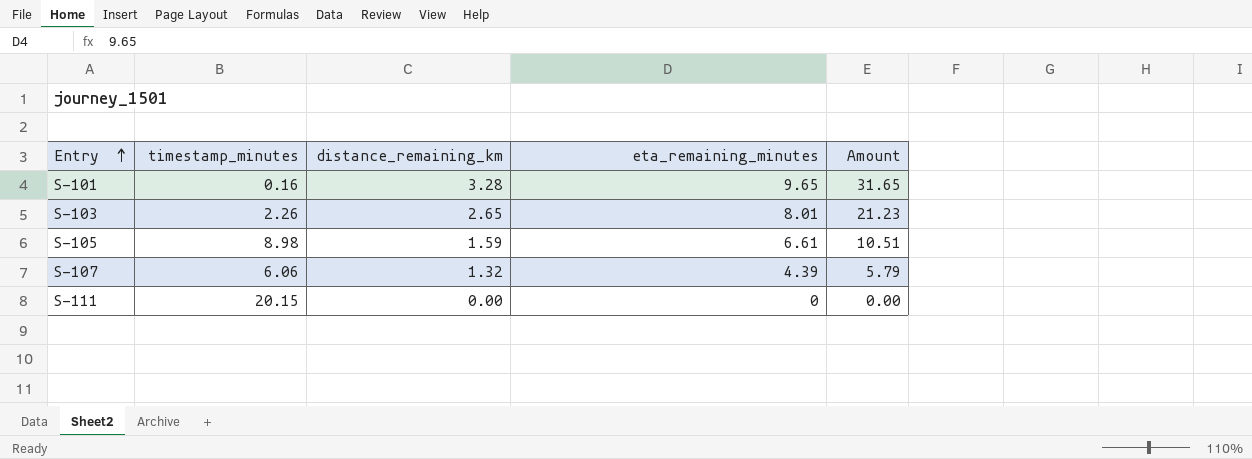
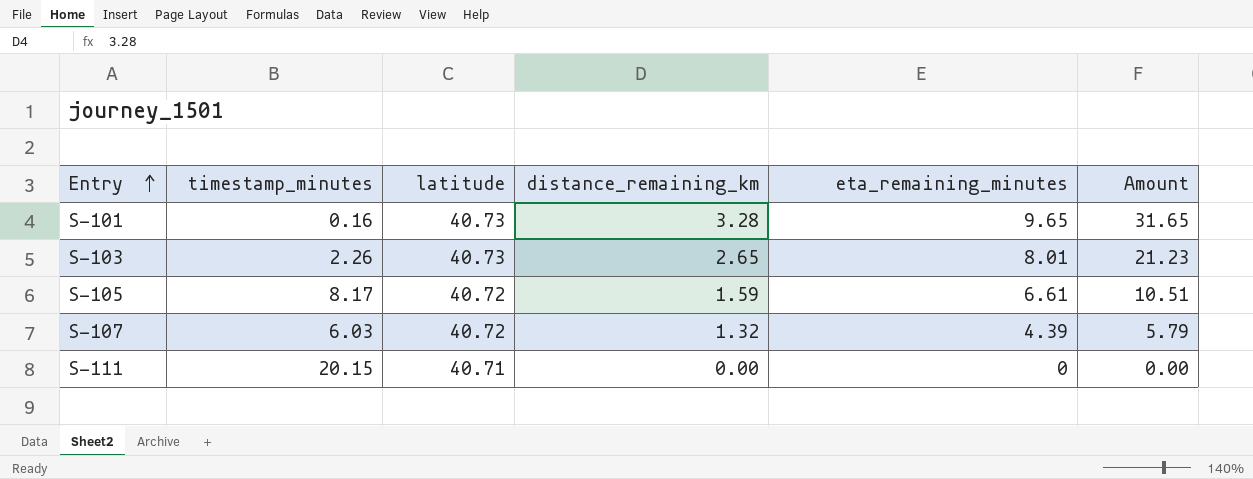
column latitude | position: none -> 3
S-105 | timestamp_minutes: 8.98 -> 8.17
S-107 | timestamp_minutes: 6.06 -> 6.03

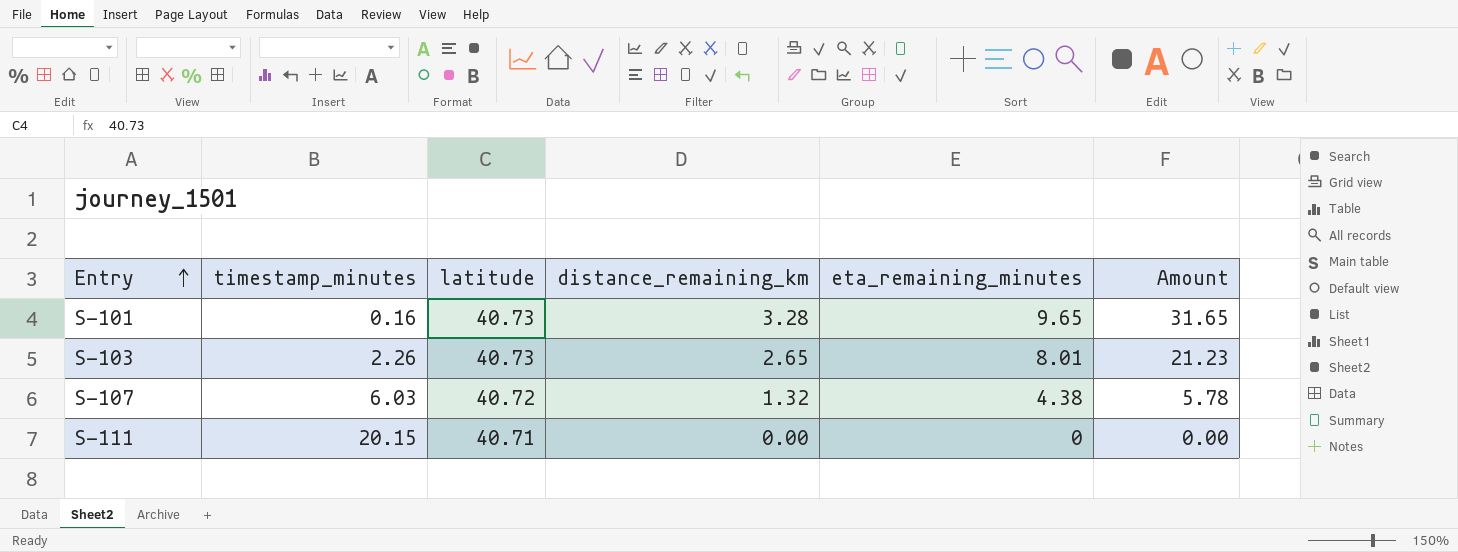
row S-105: 8.17 | 40.72 | 1.59 | 6.61 | 10.51 -> none
S-107 | eta_remaining_minutes: 4.39 -> 4.38
S-107 | Amount: 5.79 -> 5.78

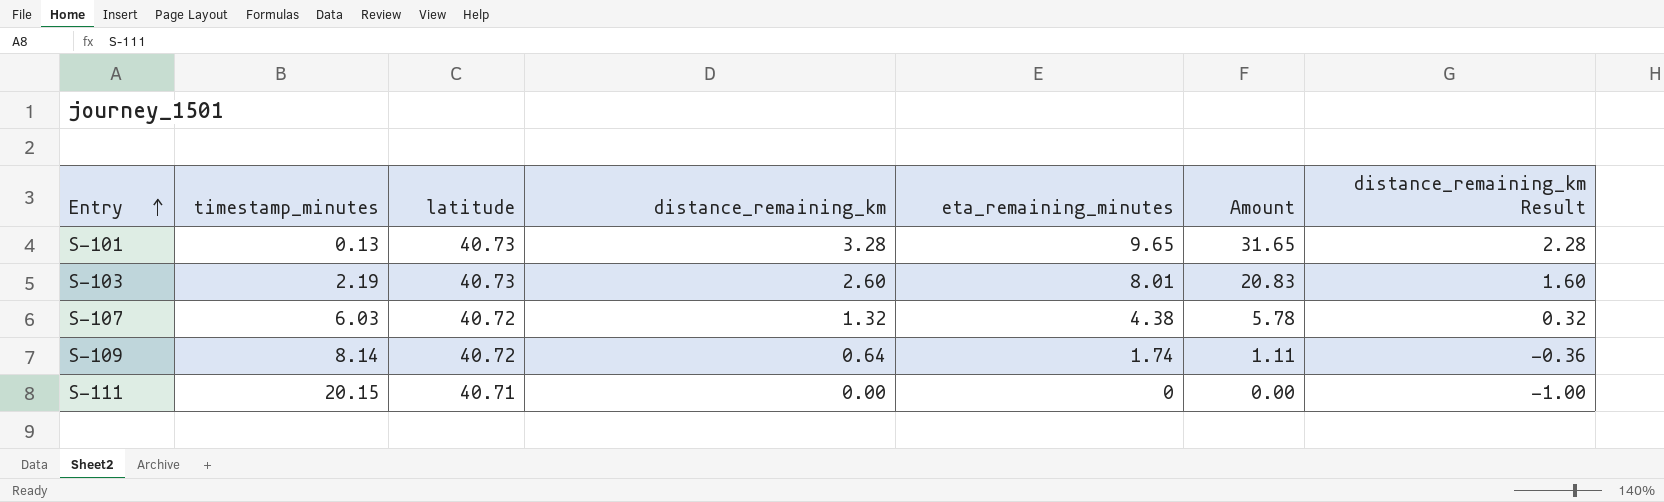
column distance_remaining_km Result | formula: none -> [distance_remaining_km] - 1
S-101 | timestamp_minutes: 0.16 -> 0.13
S-103 | timestamp_minutes: 2.26 -> 2.19
S-103 | distance_remaining_km: 2.65 -> 2.60
S-103 | Amount: 21.23 -> 20.83
row S-109: none -> 8.14 | 40.72 | 0.64 | 1.74 | 1.11 | -0.36

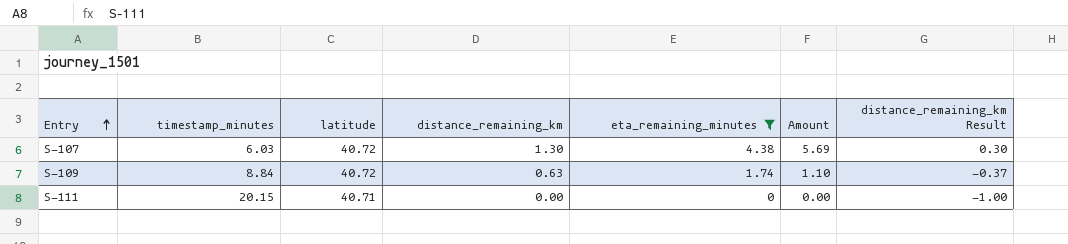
filter: none -> eta_remaining_minutes <= 4.38
S-107 | distance_remaining_km: 1.32 -> 1.30
S-107 | Amount: 5.78 -> 5.69
S-107 | distance_remaining_km Result: 0.32 -> 0.30
S-109 | timestamp_minutes: 8.14 -> 8.84
S-109 | distance_remaining_km: 0.64 -> 0.63
S-109 | Amount: 1.11 -> 1.10
S-109 | distance_remaining_km Result: -0.36 -> -0.37

